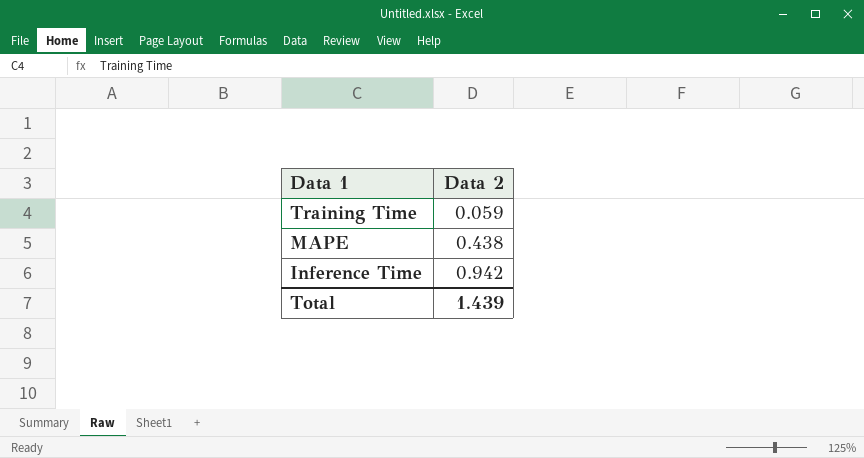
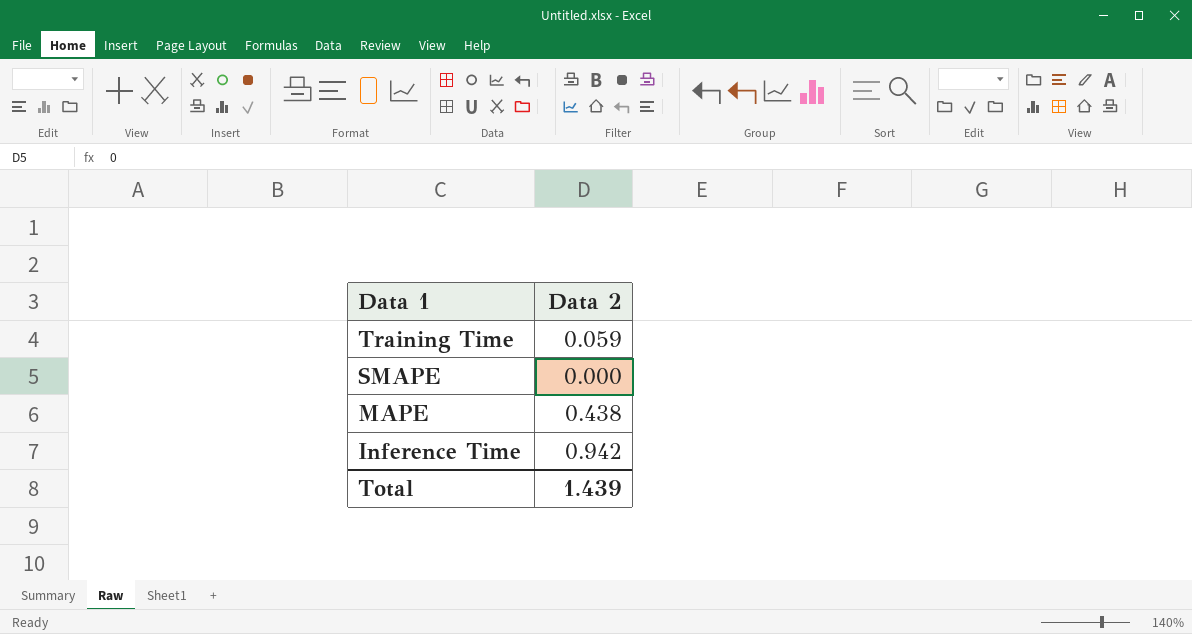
row SMAPE: none -> 0.000

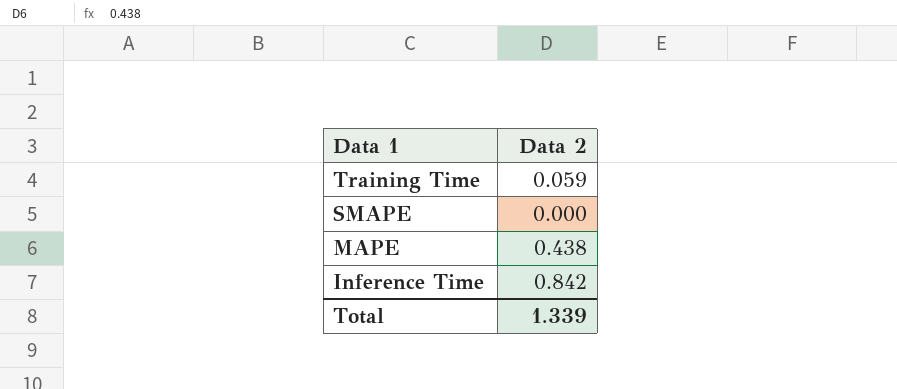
Inference Time | Data 2: 0.942 -> 0.842
Total | Data 2: 1.439 -> 1.339

